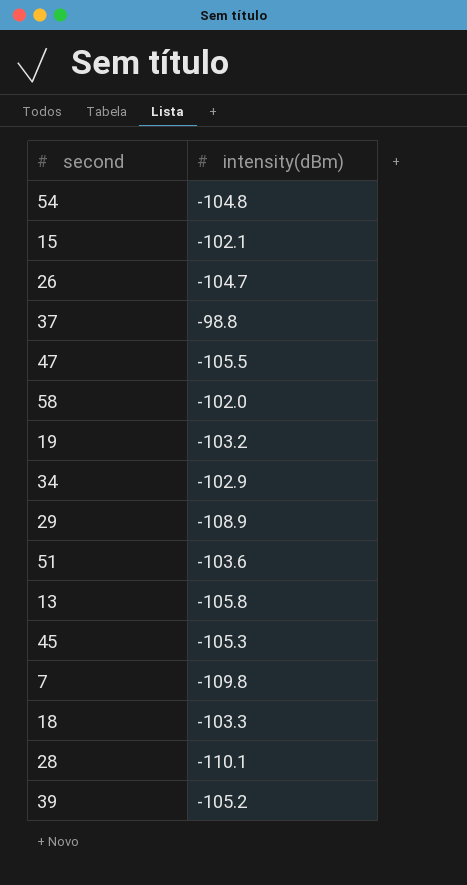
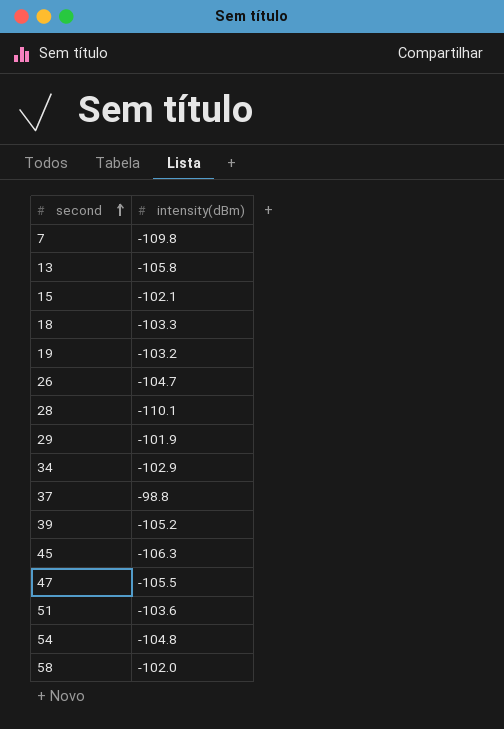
row order: none -> second ascending
29 | intensity(dBm): -108.9 -> -101.9
45 | intensity(dBm): -105.3 -> -106.3

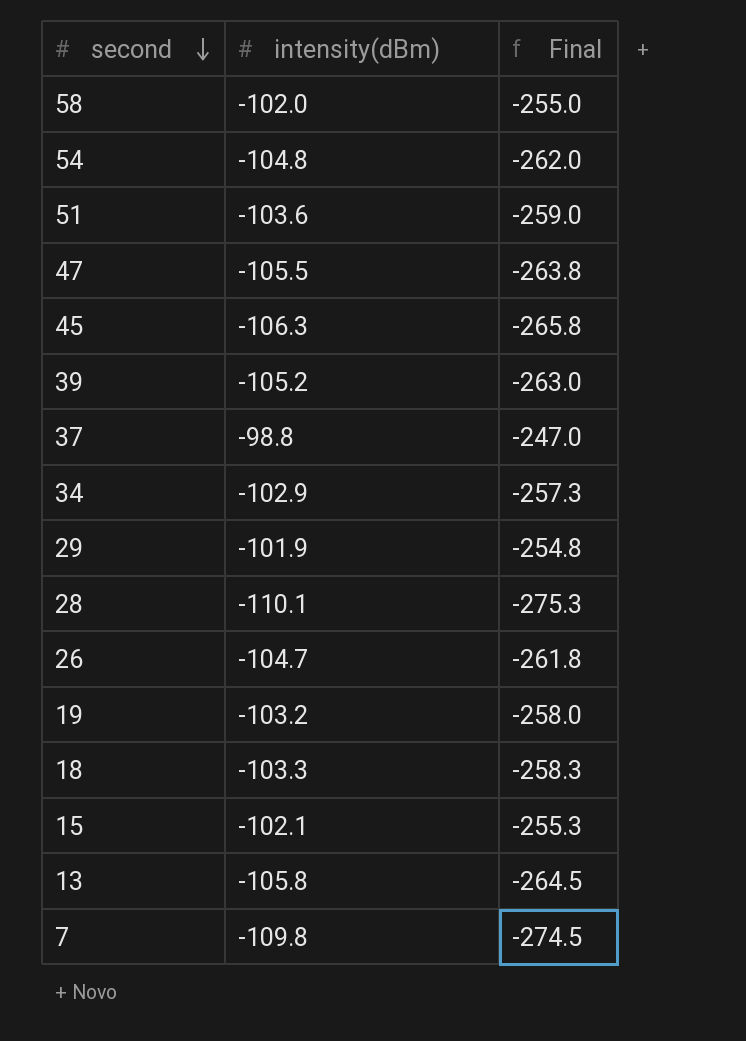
row order: second ascending -> second descending
column Final | formula: none -> [intensity(dBm)] * 2.5

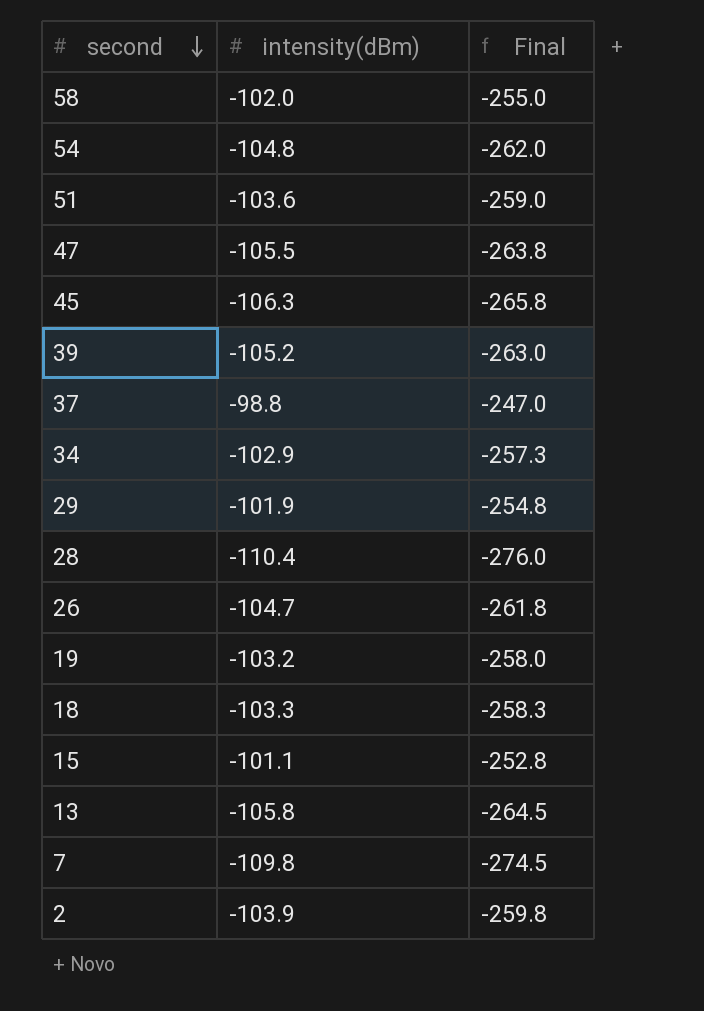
28 | intensity(dBm): -110.1 -> -110.4
28 | Final: -275.3 -> -276.0
15 | intensity(dBm): -102.1 -> -101.1
15 | Final: -255.3 -> -252.8
row 2: none -> -103.9 | -259.8

